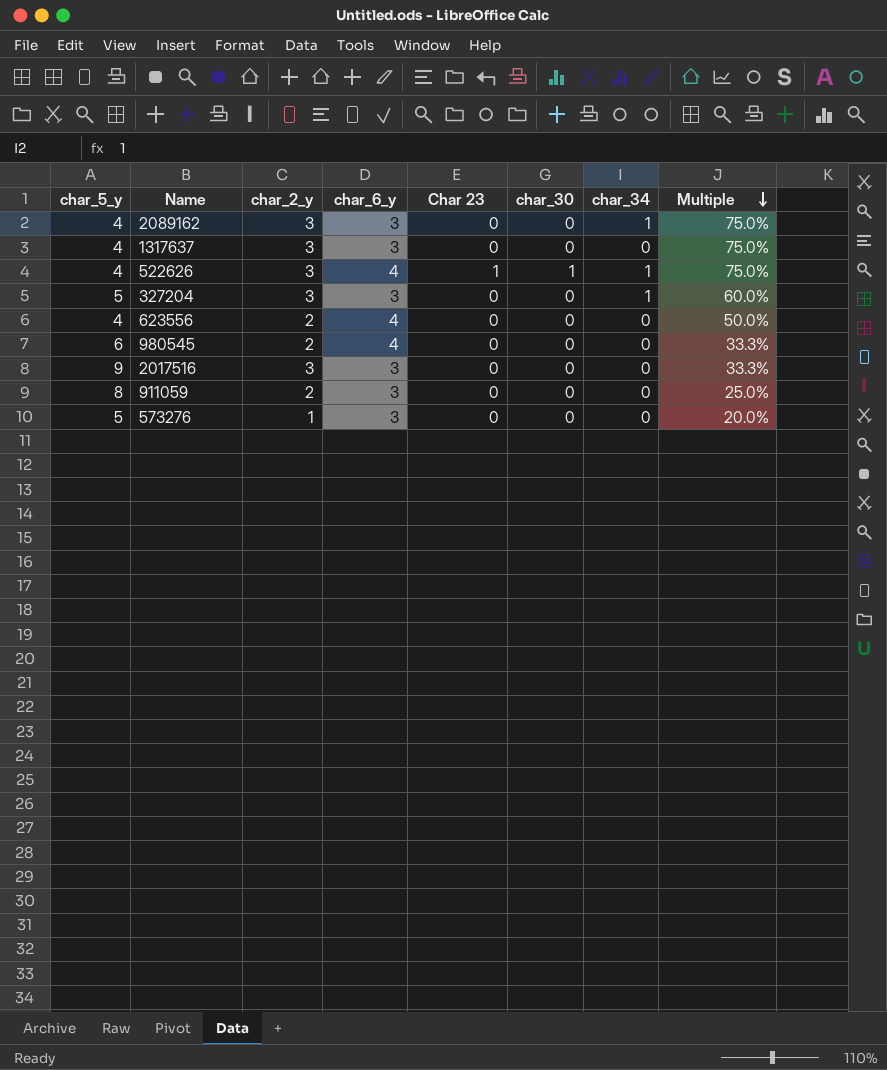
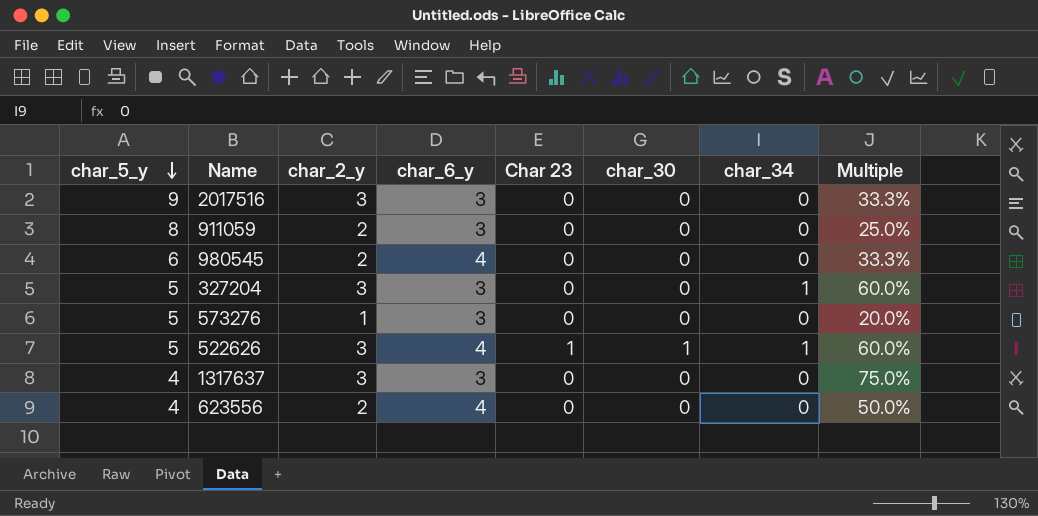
row order: Multiple descending -> char_5_y descending
row 2089162: 4 | 3 | 3 | 0 | 0 | 1 | 75.0% -> none
522626 | char_5_y: 4 -> 5
522626 | Multiple: 75.0% -> 60.0%

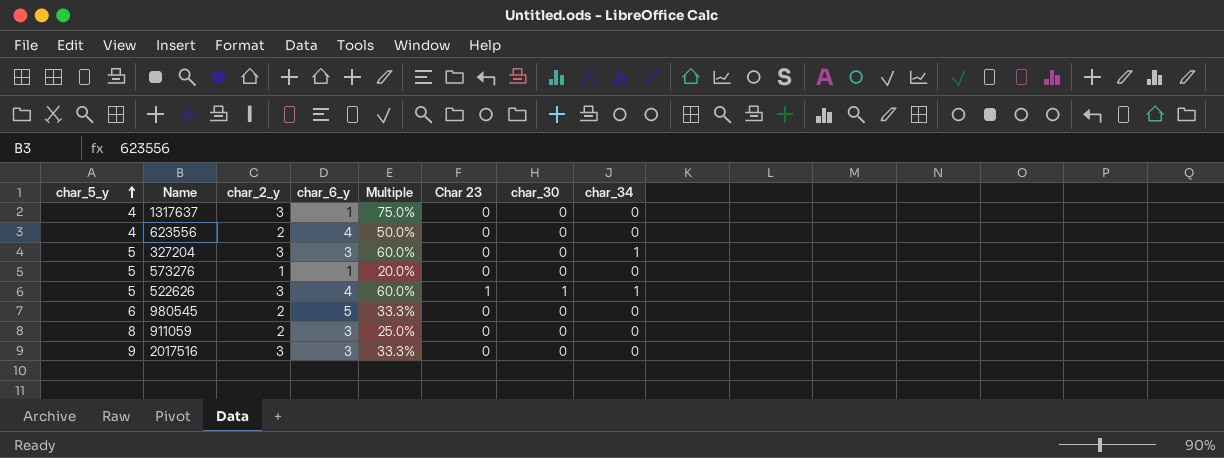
row order: char_5_y descending -> char_5_y ascending
column Multiple | position: 8 -> 5
1317637 | char_6_y: 3 -> 1
573276 | char_6_y: 3 -> 1
980545 | char_6_y: 4 -> 5

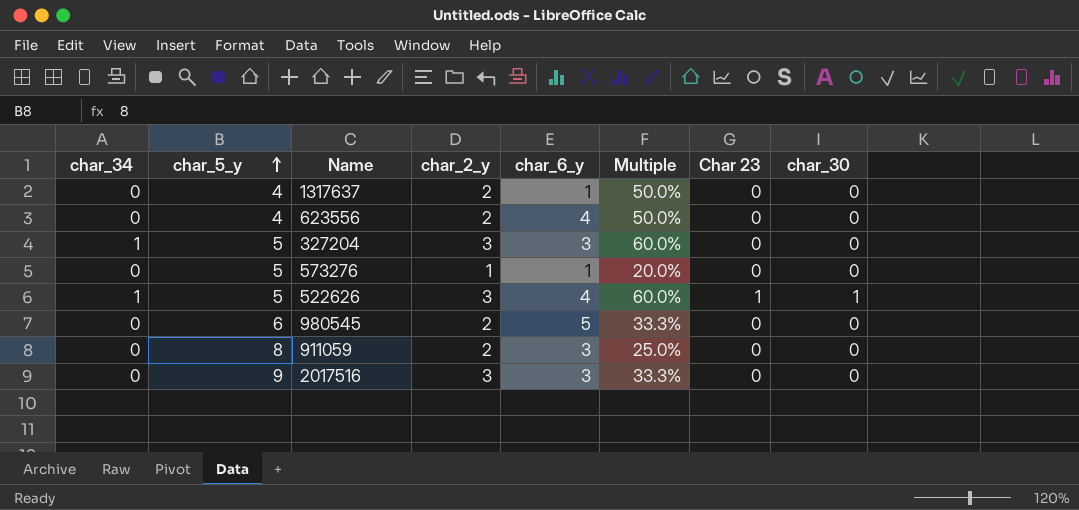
column char_34 | position: 8 -> 1
1317637 | char_2_y: 3 -> 2
1317637 | Multiple: 75.0% -> 50.0%

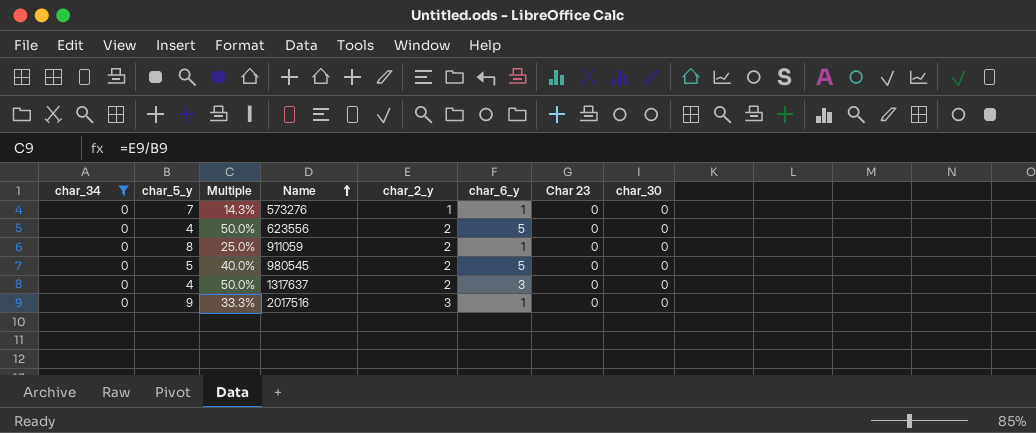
filter: none -> char_34 = 0
row order: char_5_y ascending -> Name ascending
column Multiple | position: 6 -> 3
573276 | char_5_y: 5 -> 7
573276 | Multiple: 20.0% -> 14.3%
623556 | char_6_y: 4 -> 5
911059 | char_6_y: 3 -> 1
980545 | char_5_y: 6 -> 5
980545 | Multiple: 33.3% -> 40.0%
1317637 | char_6_y: 1 -> 3
2017516 | char_6_y: 3 -> 1

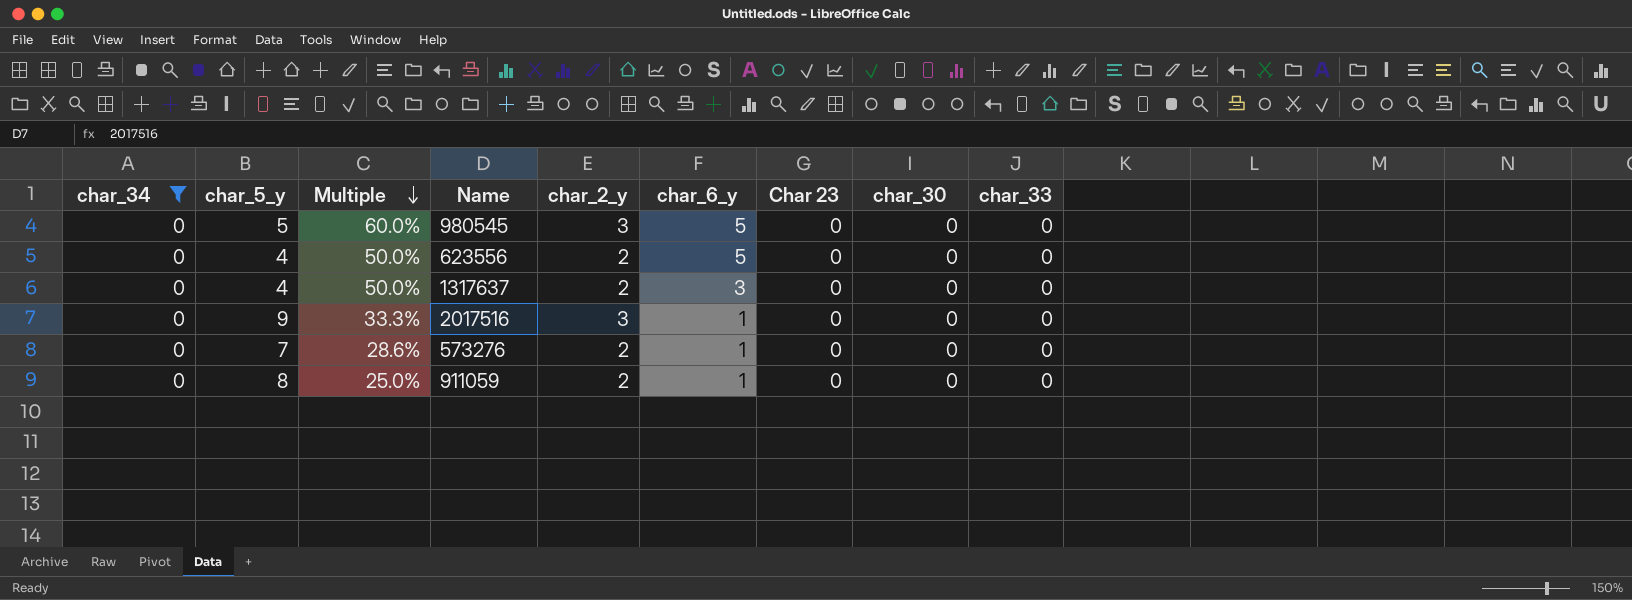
row order: Name ascending -> Multiple descending
column char_33 | position: none -> 9
980545 | Multiple: 40.0% -> 60.0%
980545 | char_2_y: 2 -> 3
573276 | Multiple: 14.3% -> 28.6%
573276 | char_2_y: 1 -> 2

